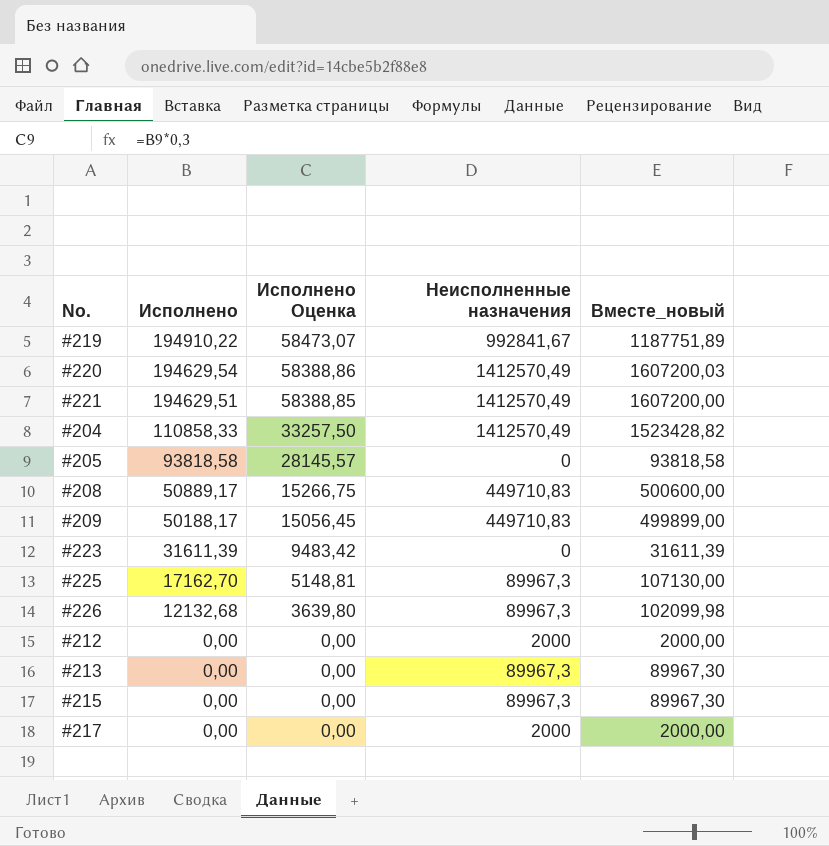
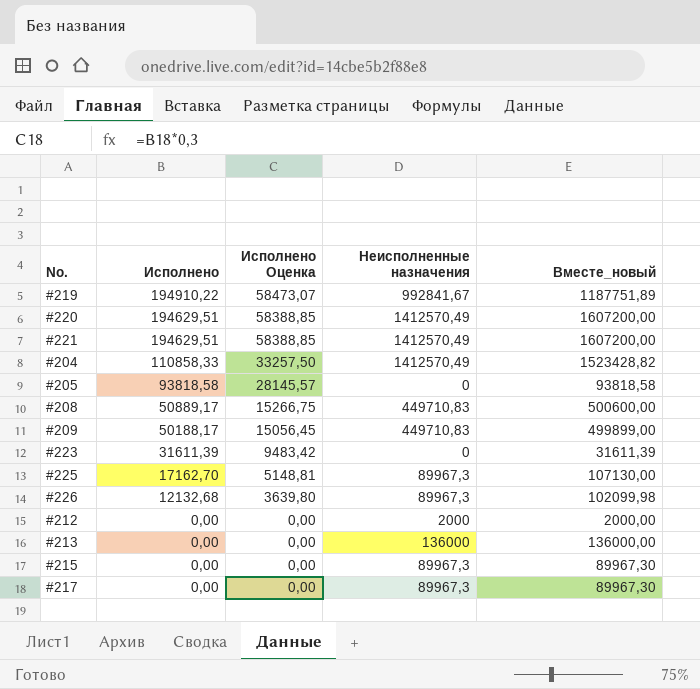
#220 | Исполнено: 194629,54 -> 194629,51
#220 | Исполнено Оценка: 58388,86 -> 58388,85
#220 | Вместе_новый: 1607200,03 -> 1607200,00
#213 | Неисполненные назначения: 89967,3 -> 136000
#213 | Вместе_новый: 89967,30 -> 136000,00
#217 | Неисполненные назначения: 2000 -> 89967,3
#217 | Вместе_новый: 2000,00 -> 89967,30

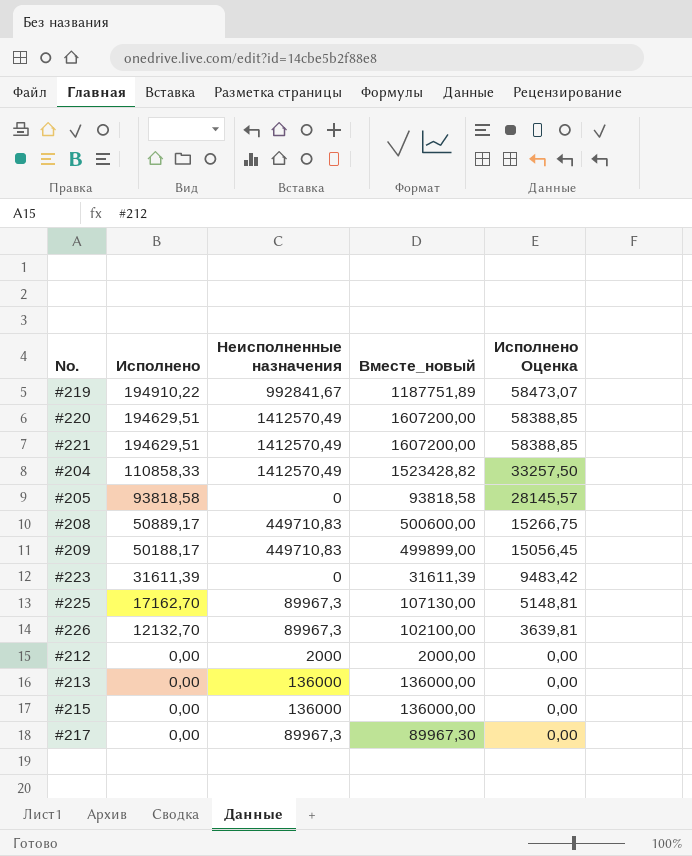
column Исполнено Оценка | position: 3 -> 5
#226 | Исполнено: 12132,68 -> 12132,70
#226 | Вместе_новый: 102099,98 -> 102100,00
#226 | Исполнено Оценка: 3639,80 -> 3639,81
#215 | Неисполненные назначения: 89967,3 -> 136000
#215 | Вместе_новый: 89967,30 -> 136000,00

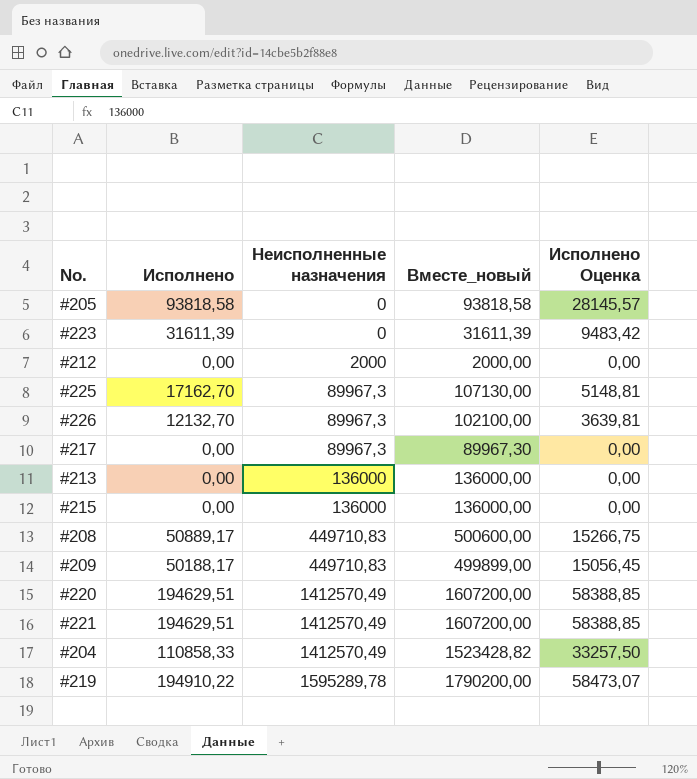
row order: Исполнено descending -> Неисполненные назначения ascending
#219 | Неисполненные назначения: 992841,67 -> 1595289,78
#219 | Вместе_новый: 1187751,89 -> 1790200,00

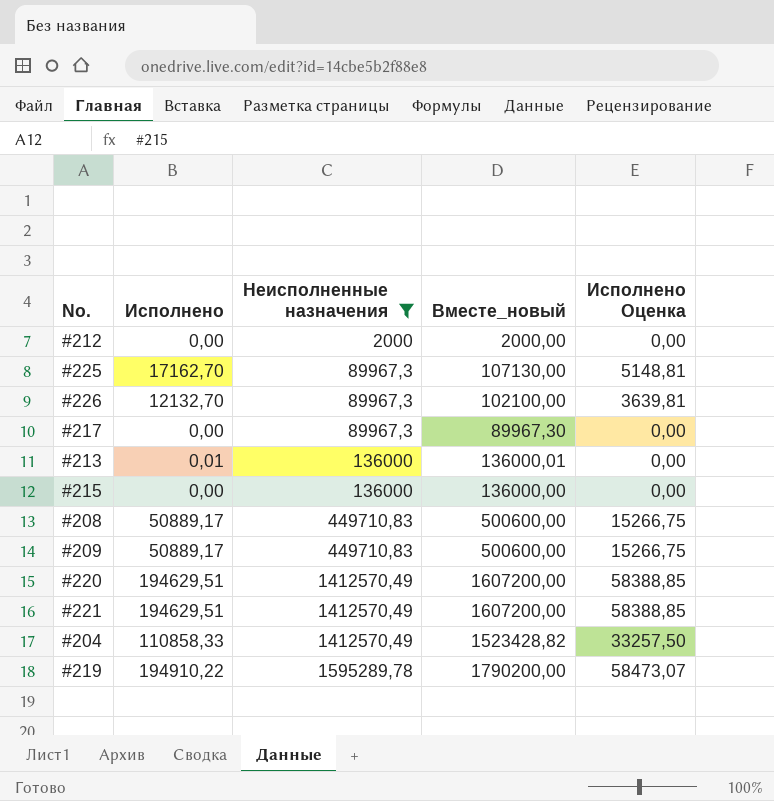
filter: none -> Неисполненные назначения != 0
#213 | Исполнено: 0,00 -> 0,01
#213 | Вместе_новый: 136000,00 -> 136000,01
#209 | Исполнено: 50188,17 -> 50889,17
#209 | Вместе_новый: 499899,00 -> 500600,00
#209 | Исполнено Оценка: 15056,45 -> 15266,75

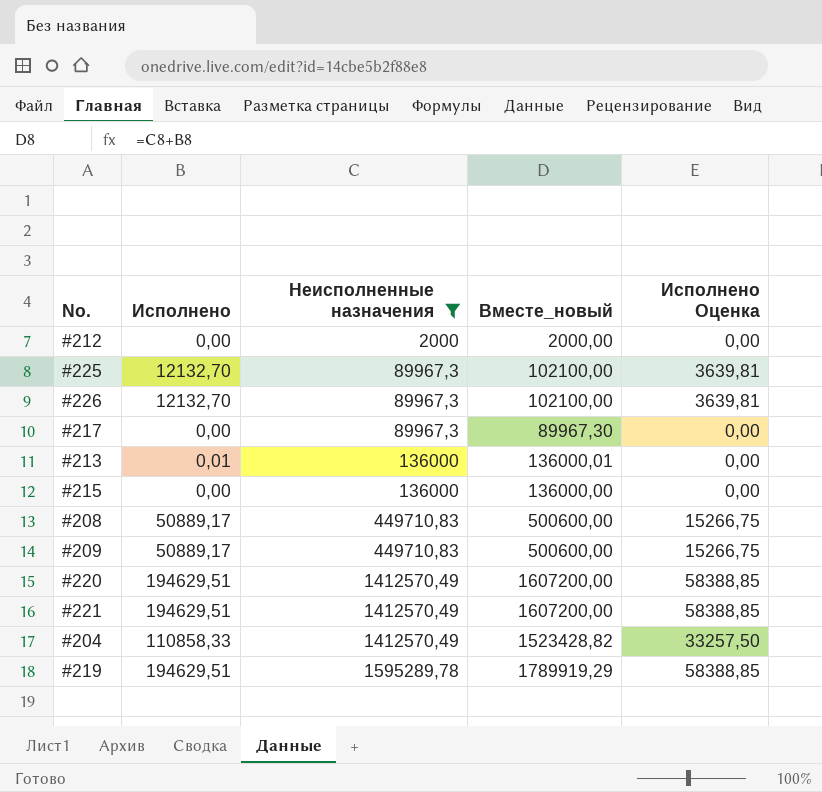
#225 | Исполнено: 17162,70 -> 12132,70
#225 | Вместе_новый: 107130,00 -> 102100,00
#225 | Исполнено Оценка: 5148,81 -> 3639,81
#219 | Исполнено: 194910,22 -> 194629,51
#219 | Вместе_новый: 1790200,00 -> 1789919,29
#219 | Исполнено Оценка: 58473,07 -> 58388,85

